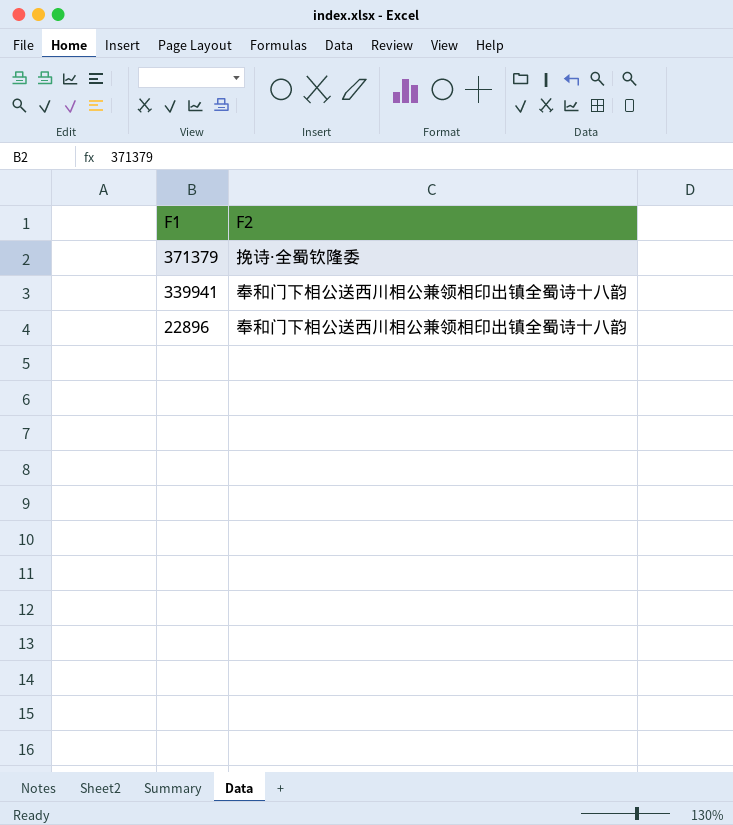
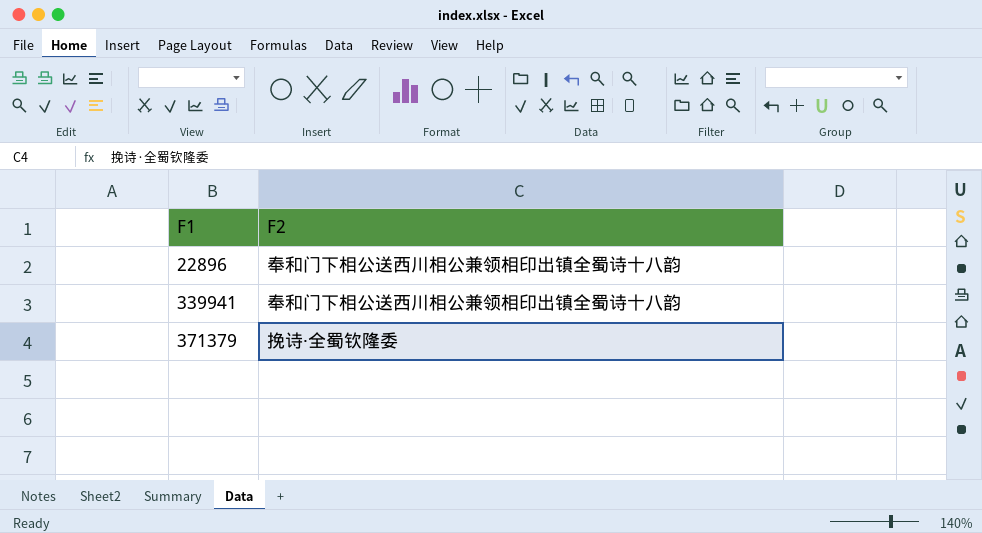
row order: F1 descending -> F1 ascending

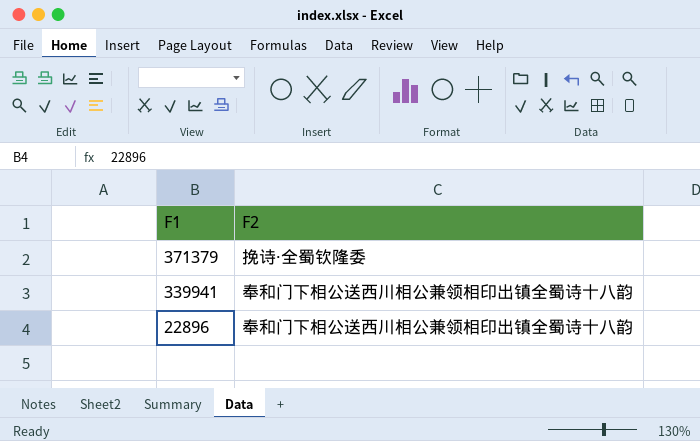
row order: F1 ascending -> F1 descending

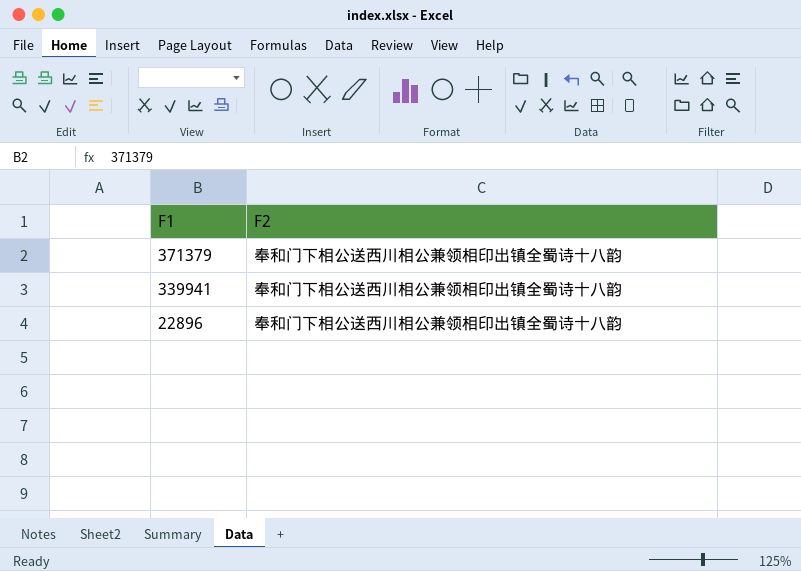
371379 | F2: 挽诗·全蜀钦隆委 -> 奉和门下相公送西川相公兼领相印出镇全蜀诗十八韵

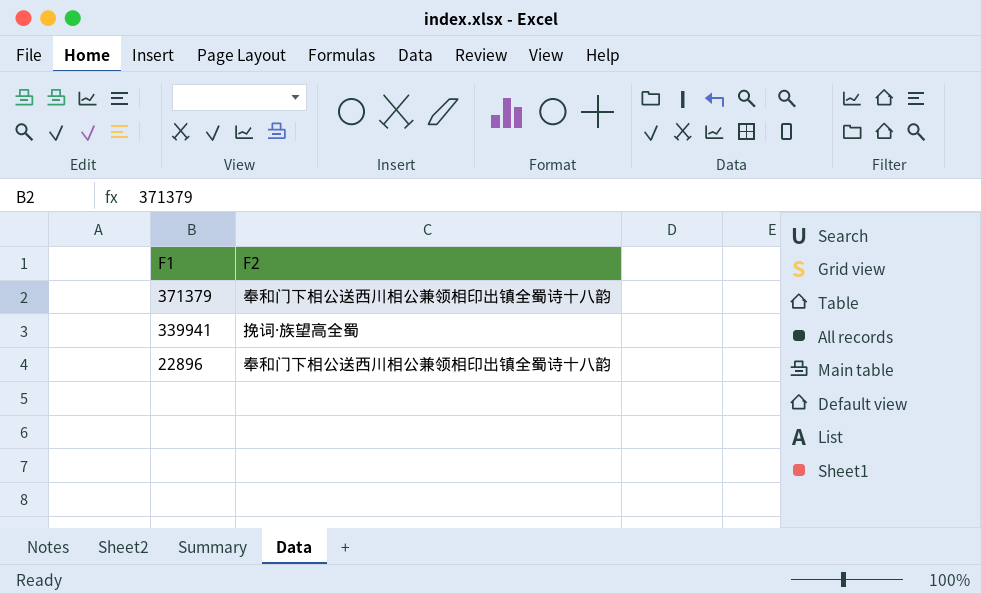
339941 | F2: 奉和门下相公送西川相公兼领相印出镇全蜀诗十八韵 -> 挽词·族望高全蜀

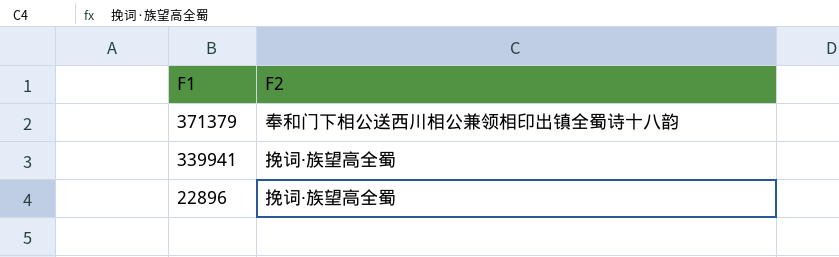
22896 | F2: 奉和门下相公送西川相公兼领相印出镇全蜀诗十八韵 -> 挽词·族望高全蜀

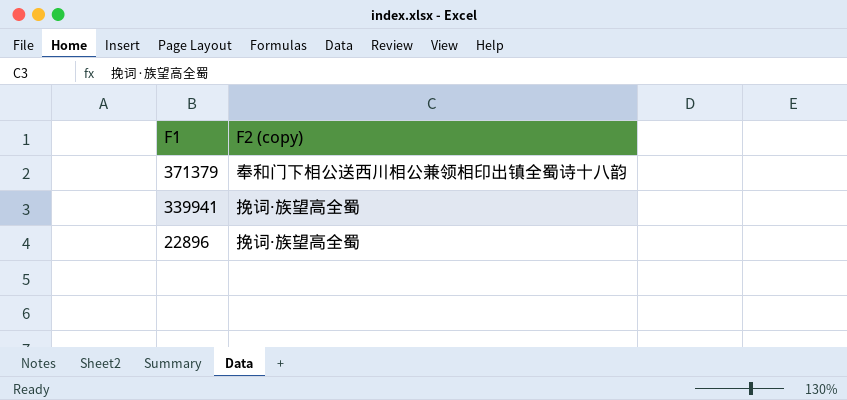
column name: F2 -> F2 (copy)

